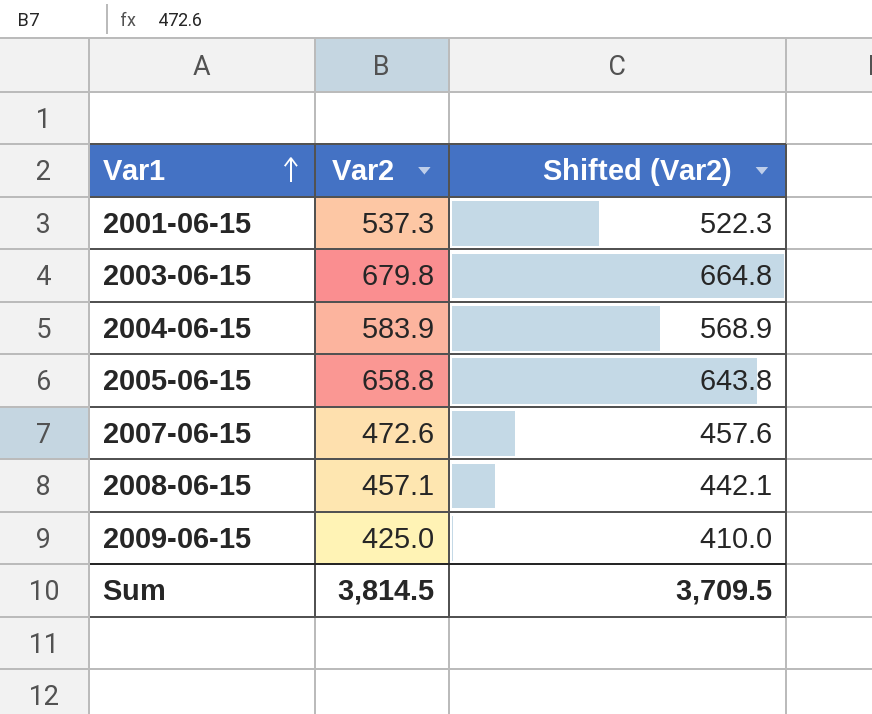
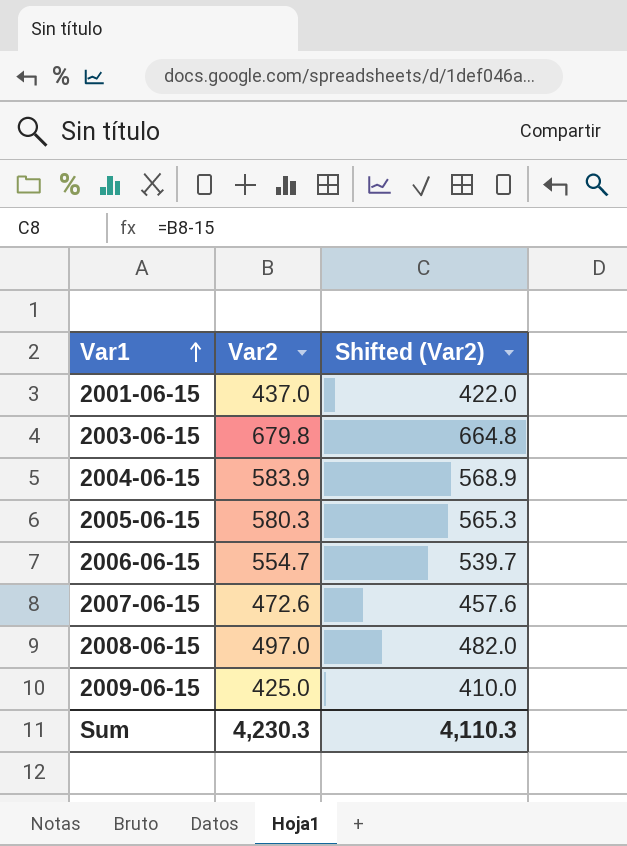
2001-06-15 | Var2: 537.3 -> 437.0
2001-06-15 | Shifted (Var2): 522.3 -> 422.0
2005-06-15 | Var2: 658.8 -> 580.3
2005-06-15 | Shifted (Var2): 643.8 -> 565.3
row 2006-06-15: none -> 554.7 | 539.7
2008-06-15 | Var2: 457.1 -> 497.0
2008-06-15 | Shifted (Var2): 442.1 -> 482.0
Sum | Var2: 3,814.5 -> 4,230.3
Sum | Shifted (Var2): 3,709.5 -> 4,110.3

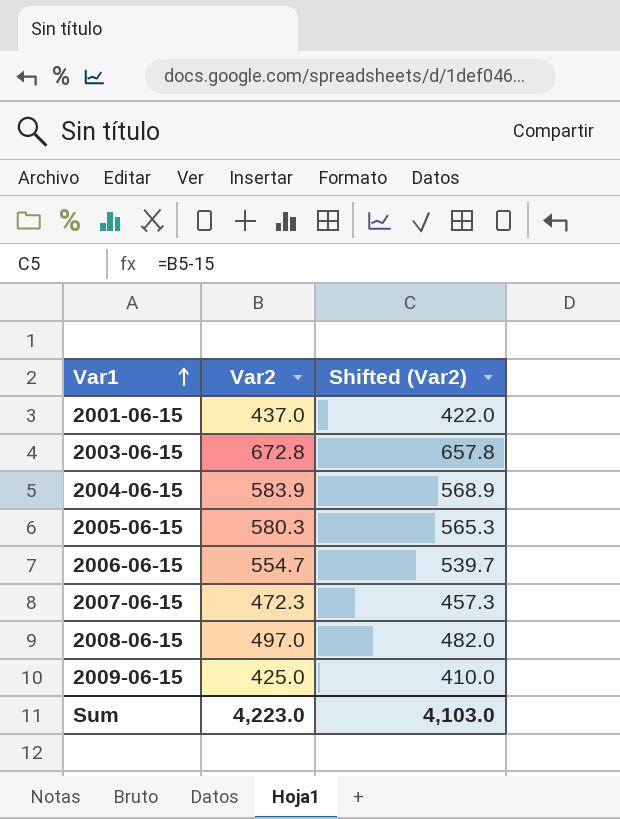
2003-06-15 | Var2: 679.8 -> 672.8
2003-06-15 | Shifted (Var2): 664.8 -> 657.8
2007-06-15 | Var2: 472.6 -> 472.3
2007-06-15 | Shifted (Var2): 457.6 -> 457.3
Sum | Var2: 4,230.3 -> 4,223.0
Sum | Shifted (Var2): 4,110.3 -> 4,103.0

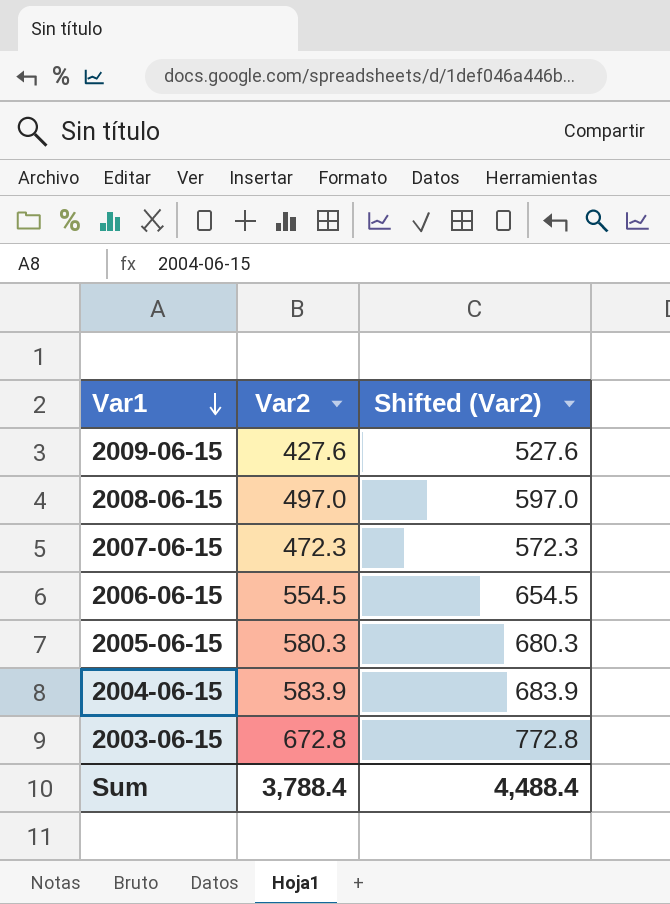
row order: Var1 ascending -> Var1 descending
column Shifted (Var2) | formula: [Var2] - 15 -> [Var2] + 100
row 2001-06-15: 437.0 | 422.0 -> none
2009-06-15 | Var2: 425.0 -> 427.6
2006-06-15 | Var2: 554.7 -> 554.5
Sum | Var2: 4,223.0 -> 3,788.4
Sum | Shifted (Var2): 4,103.0 -> 4,488.4

